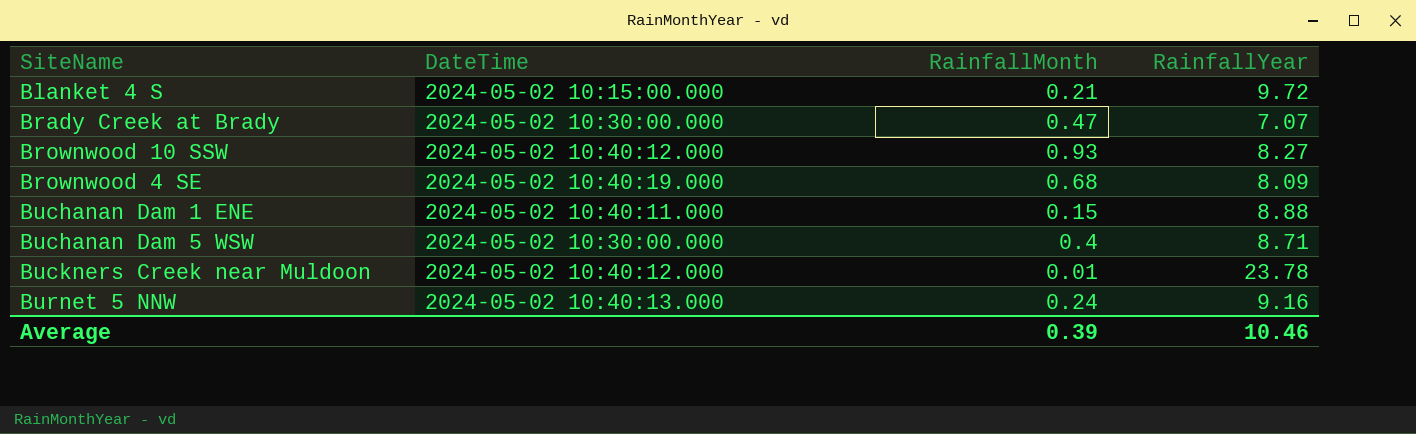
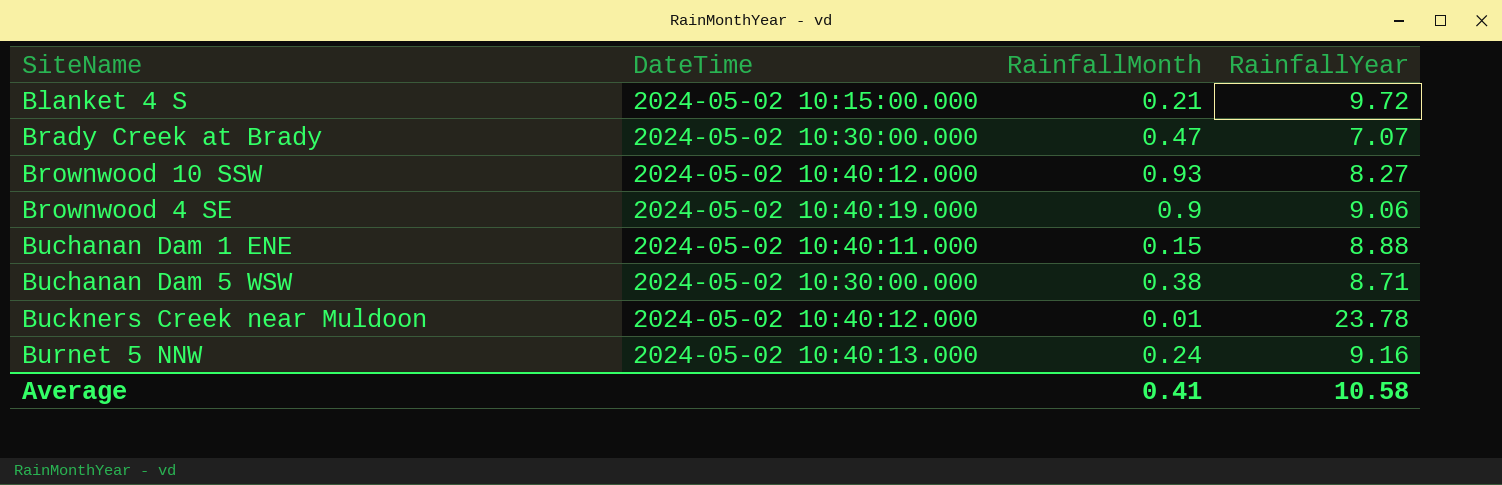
Brownwood 4 SE | RainfallMonth: 0.68 -> 0.9
Brownwood 4 SE | RainfallYear: 8.09 -> 9.06
Buchanan Dam 5 WSW | RainfallMonth: 0.4 -> 0.38
Average | RainfallMonth: 0.39 -> 0.41
Average | RainfallYear: 10.46 -> 10.58

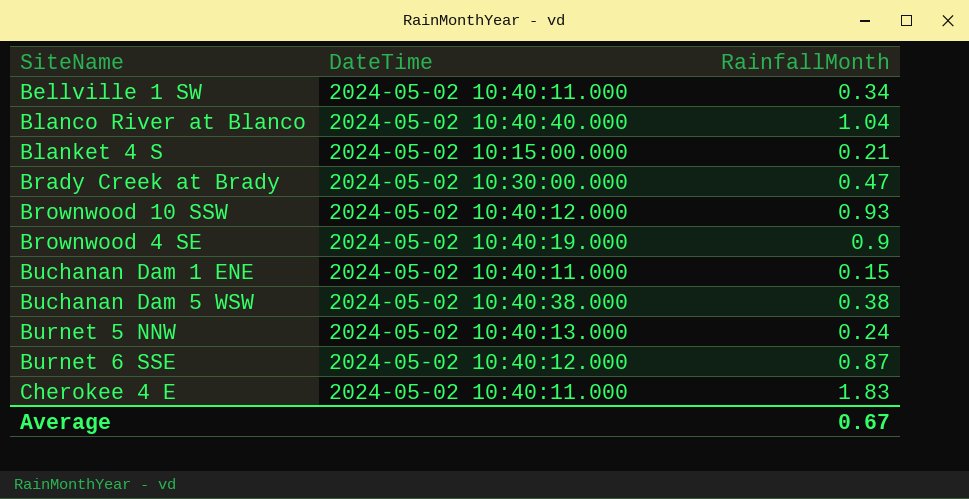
column RainfallYear | position: 4 -> none
row Buckners Creek near Muldoon: 2024-05-02 10:40:12.000 | 0.01 | 23.78 -> none
row Bellville 1 SW: none -> 2024-05-02 10:40:11.000 | 0.34
row Blanco River at Blanco: none -> 2024-05-02 10:40:40.000 | 1.04
Buchanan Dam 5 WSW | DateTime: 2024-05-02 10:30:00.000 -> 2024-05-02 10:40:38.000
row Burnet 6 SSE: none -> 2024-05-02 10:40:12.000 | 0.87
row Cherokee 4 E: none -> 2024-05-02 10:40:11.000 | 1.83
Average | RainfallMonth: 0.41 -> 0.67

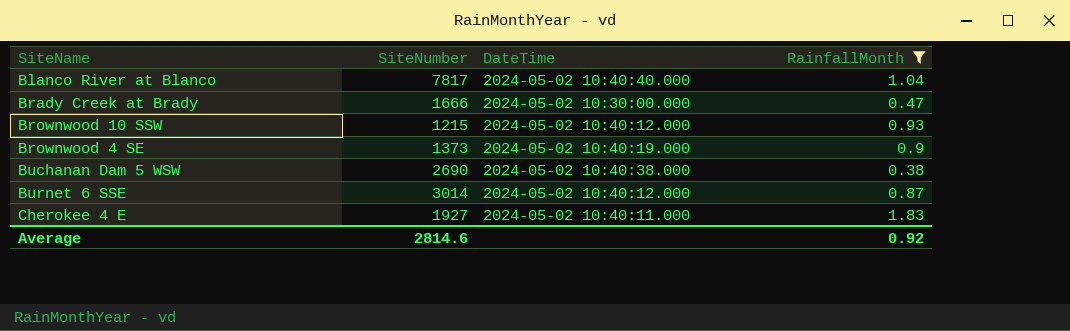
filter: none -> RainfallMonth >= 0.38
column SiteNumber | position: none -> 2
Average | RainfallMonth: 0.67 -> 0.92

